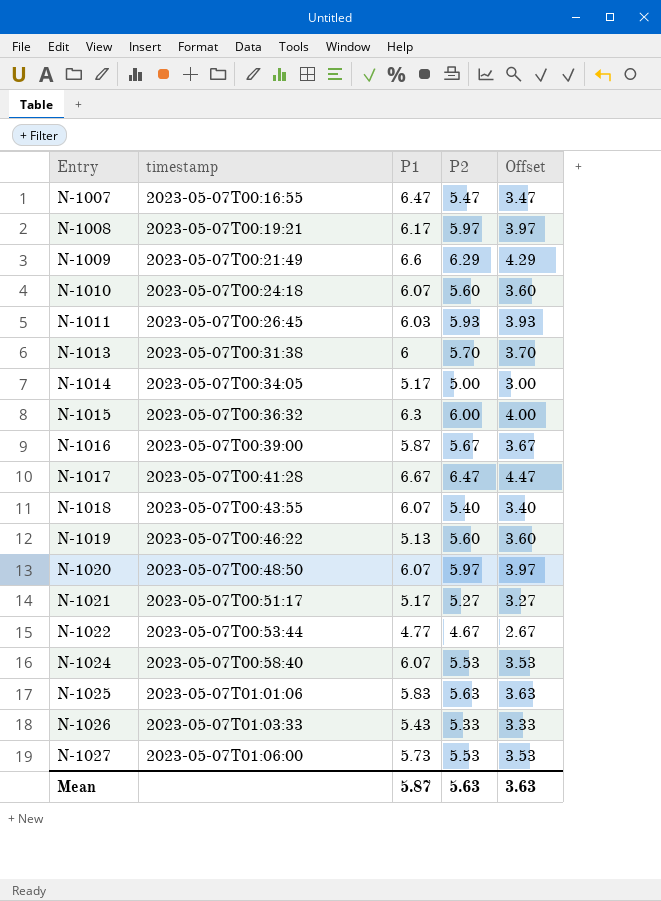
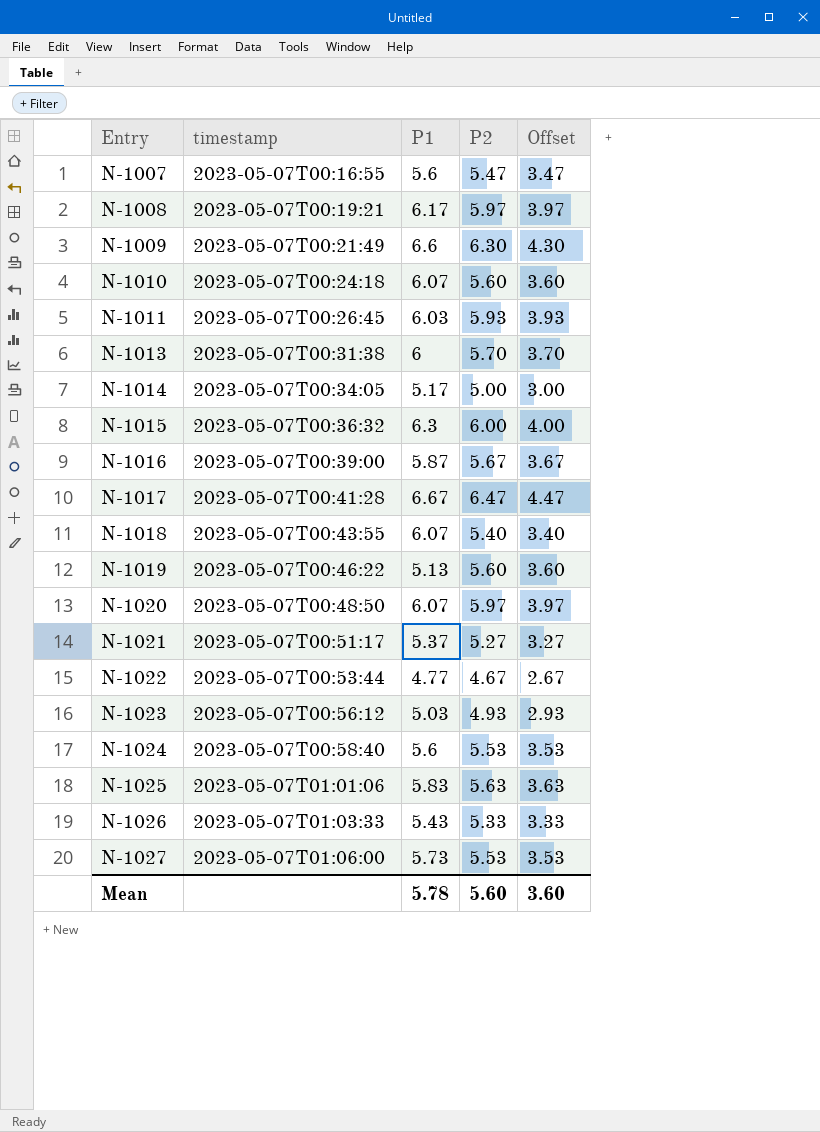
N-1007 | P1: 6.47 -> 5.6
N-1009 | P2: 6.29 -> 6.30
N-1009 | Offset: 4.29 -> 4.30
N-1021 | P1: 5.17 -> 5.37
row N-1023: none -> 2023-05-07T00:56:12 | 5.03 | 4.93 | 2.93
N-1024 | P1: 6.07 -> 5.6
Mean | P1: 5.87 -> 5.78
Mean | P2: 5.63 -> 5.60
Mean | Offset: 3.63 -> 3.60

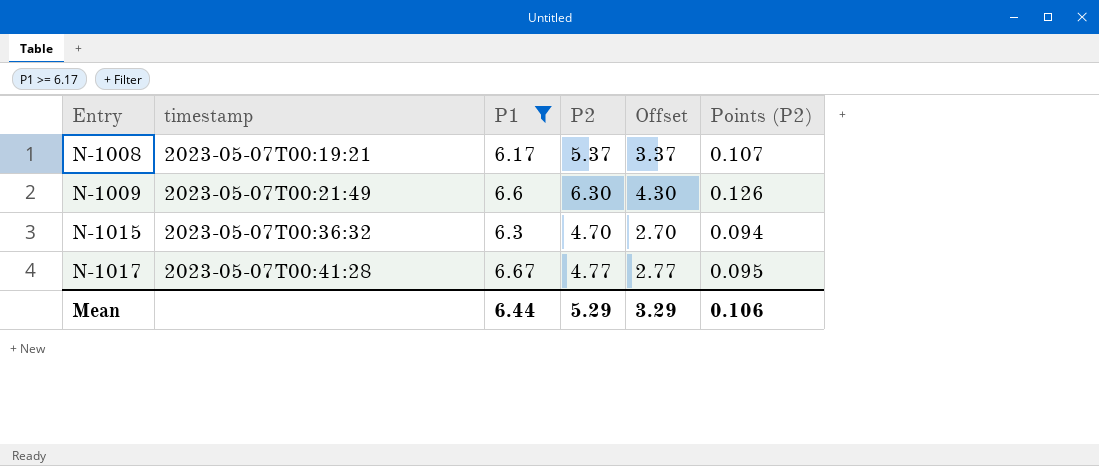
filter: none -> P1 >= 6.17
column Points (P2) | formula: none -> [P2] * 0.02
N-1008 | P2: 5.97 -> 5.37
N-1008 | Offset: 3.97 -> 3.37
N-1015 | P2: 6.00 -> 4.70
N-1015 | Offset: 4.00 -> 2.70
N-1017 | P2: 6.47 -> 4.77
N-1017 | Offset: 4.47 -> 2.77
Mean | P1: 5.78 -> 6.44
Mean | P2: 5.60 -> 5.29
Mean | Offset: 3.60 -> 3.29

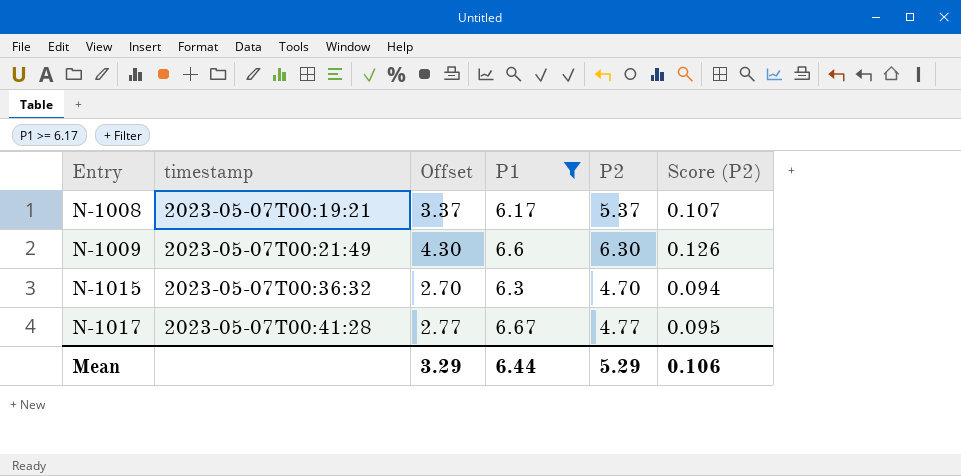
column Offset | position: 5 -> 3
column name: Points (P2) -> Score (P2)

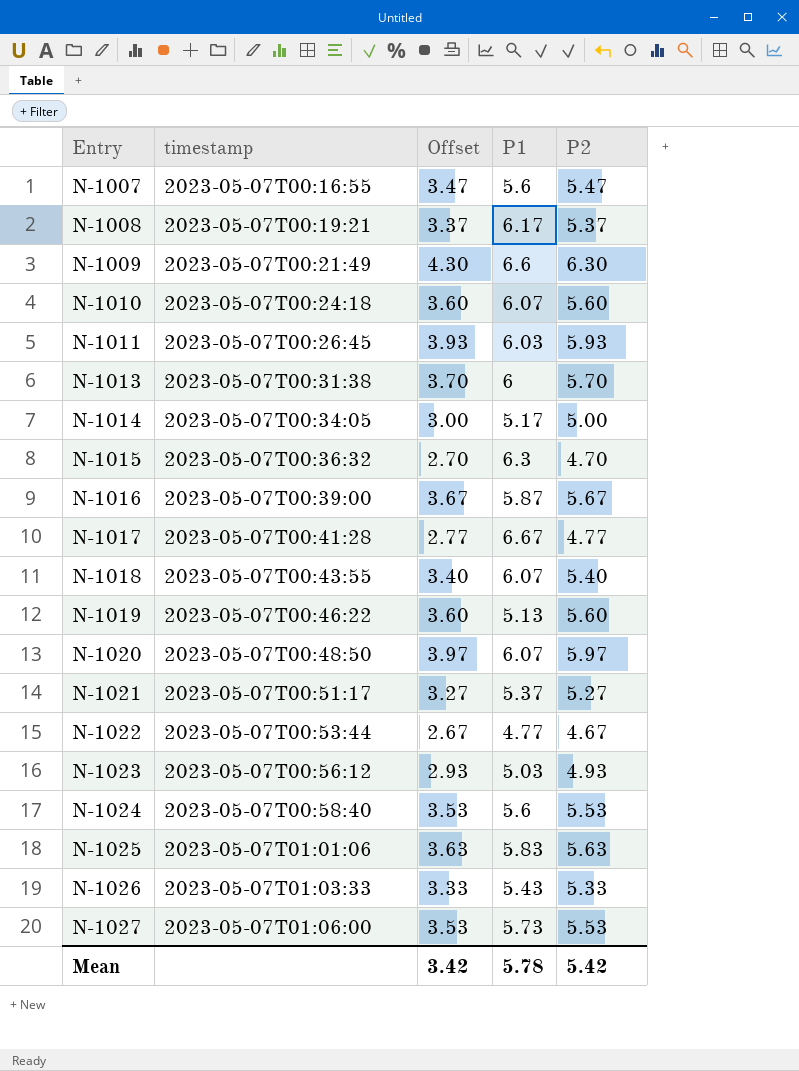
filter: P1 >= 6.17 -> none
column Score (P2) | formula: [P2] * 0.02 -> none
Mean | Offset: 3.29 -> 3.42
Mean | P1: 6.44 -> 5.78
Mean | P2: 5.29 -> 5.42

